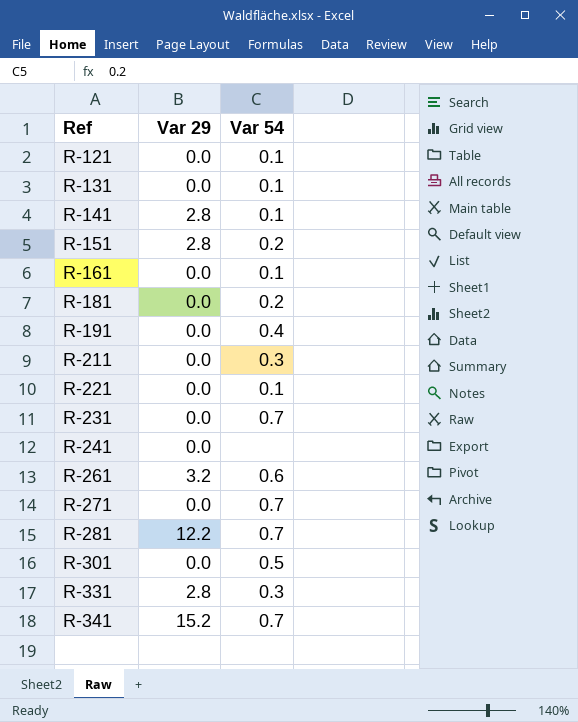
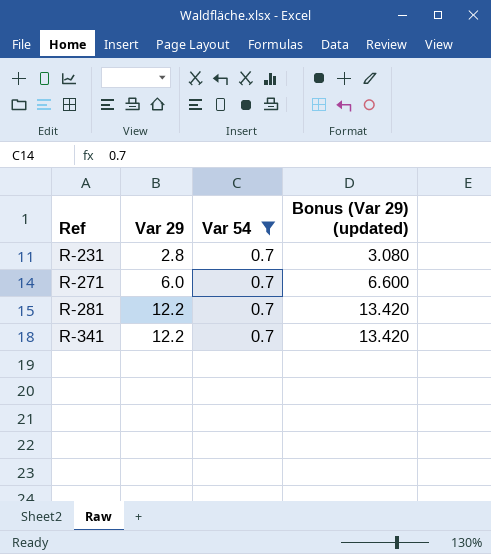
filter: none -> Var 54 = 0.7
column Bonus (Var 29) (updated) | formula: none -> [Var 29] * 1.1
R-231 | Var 29: 0.0 -> 2.8
R-271 | Var 29: 0.0 -> 6.0
R-341 | Var 29: 15.2 -> 12.2

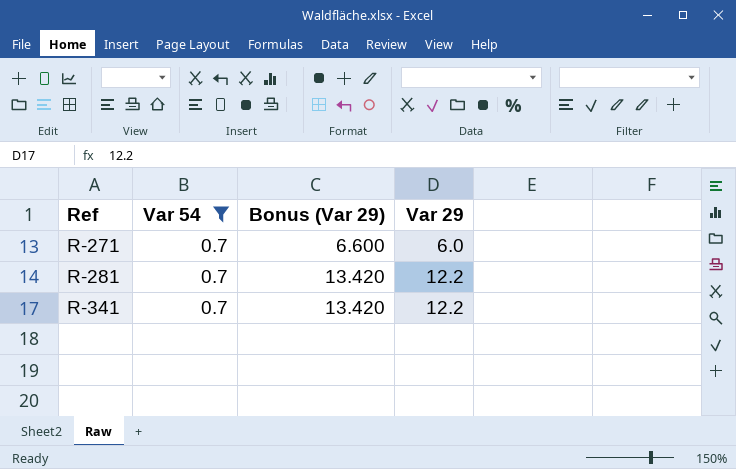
column name: Bonus (Var 29) (updated) -> Bonus (Var 29)
column Var 29 | position: 2 -> 4
row R-231: 2.8 | 0.7 | 3.080 -> none

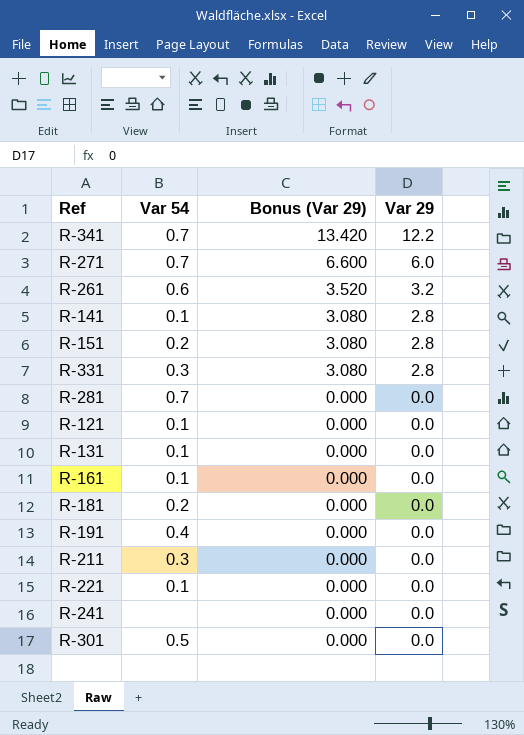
filter: Var 54 = 0.7 -> none
row order: Ref ascending -> Bonus (Var 29) descending
R-281 | Bonus (Var 29): 13.420 -> 0.000
R-281 | Var 29: 12.2 -> 0.0

